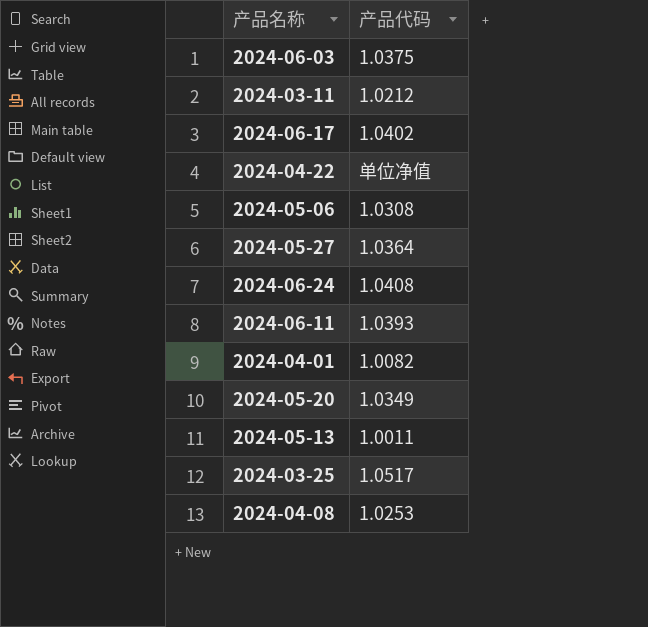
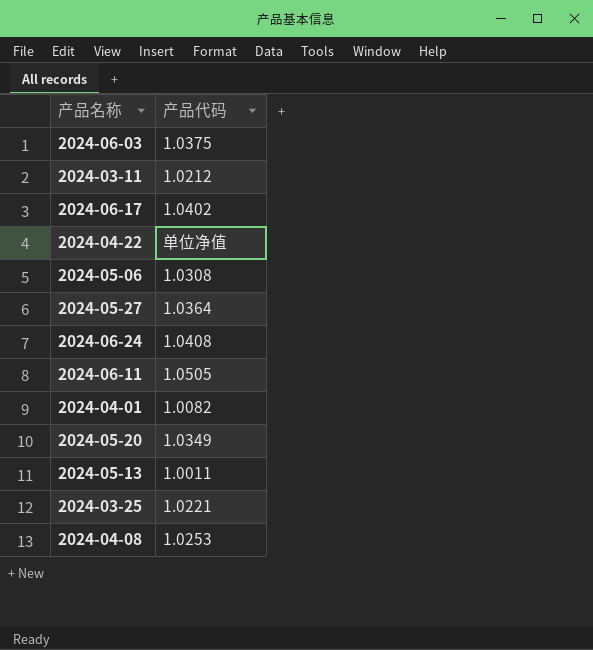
2024-06-11 | 产品代码: 1.0393 -> 1.0505
2024-03-25 | 产品代码: 1.0517 -> 1.0221

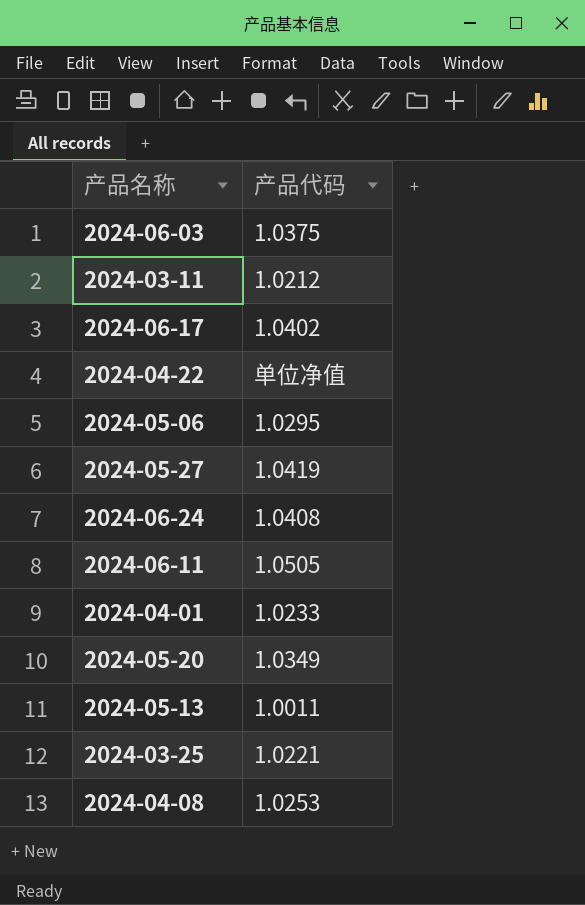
2024-05-06 | 产品代码: 1.0308 -> 1.0295
2024-05-27 | 产品代码: 1.0364 -> 1.0419
2024-04-01 | 产品代码: 1.0082 -> 1.0233

